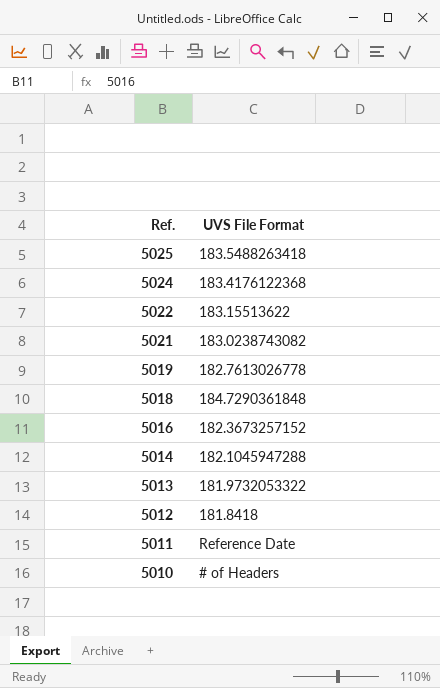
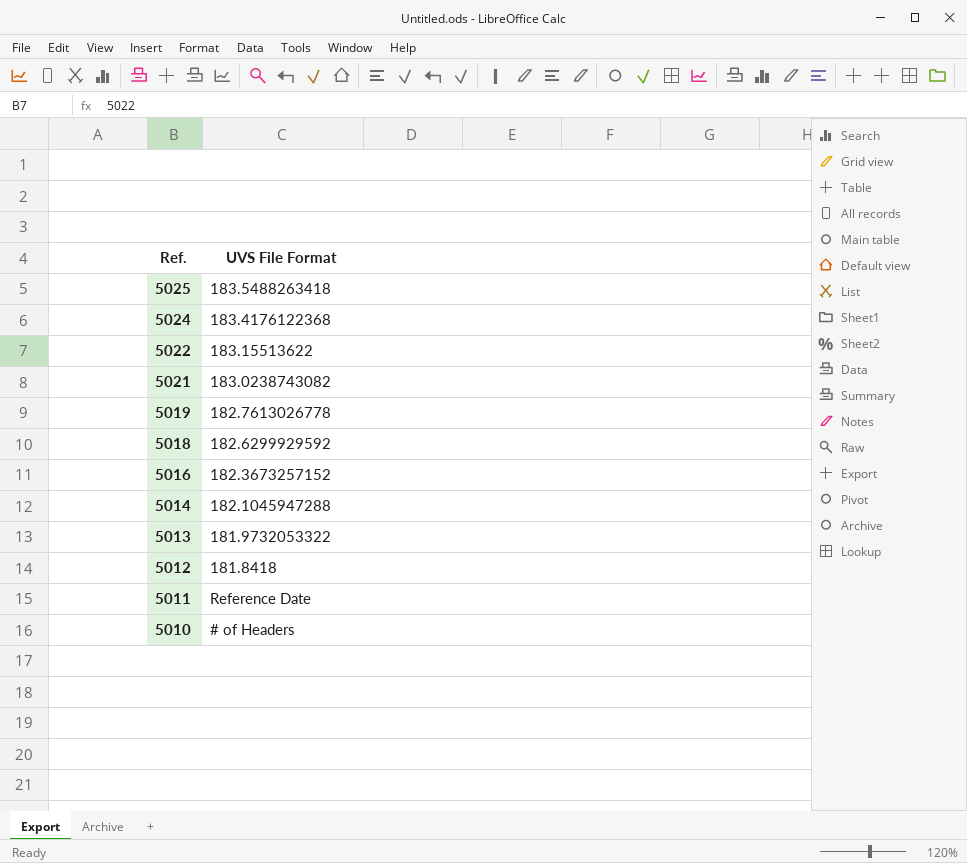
5018 | UVS File Format: 184.7290361848 -> 182.6299929592

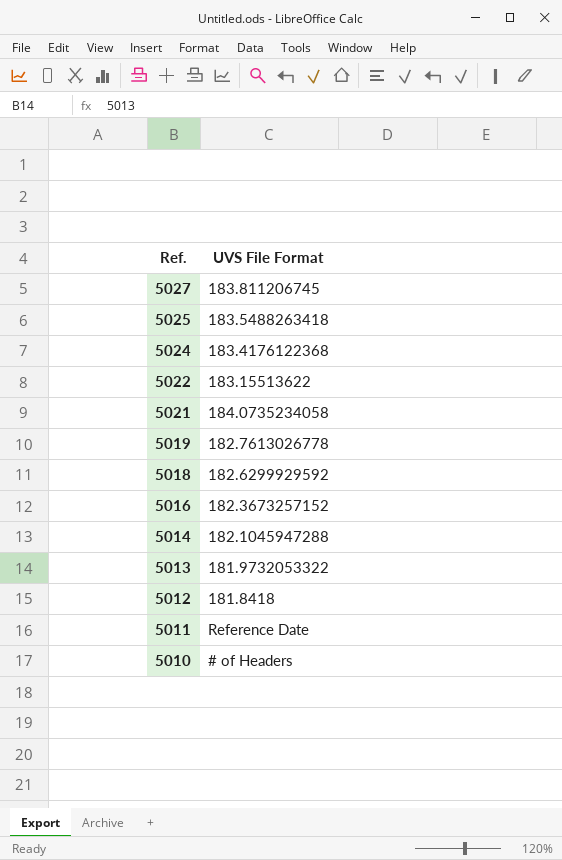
row 5027: none -> 183.811206745
5021 | UVS File Format: 183.0238743082 -> 184.0735234058

